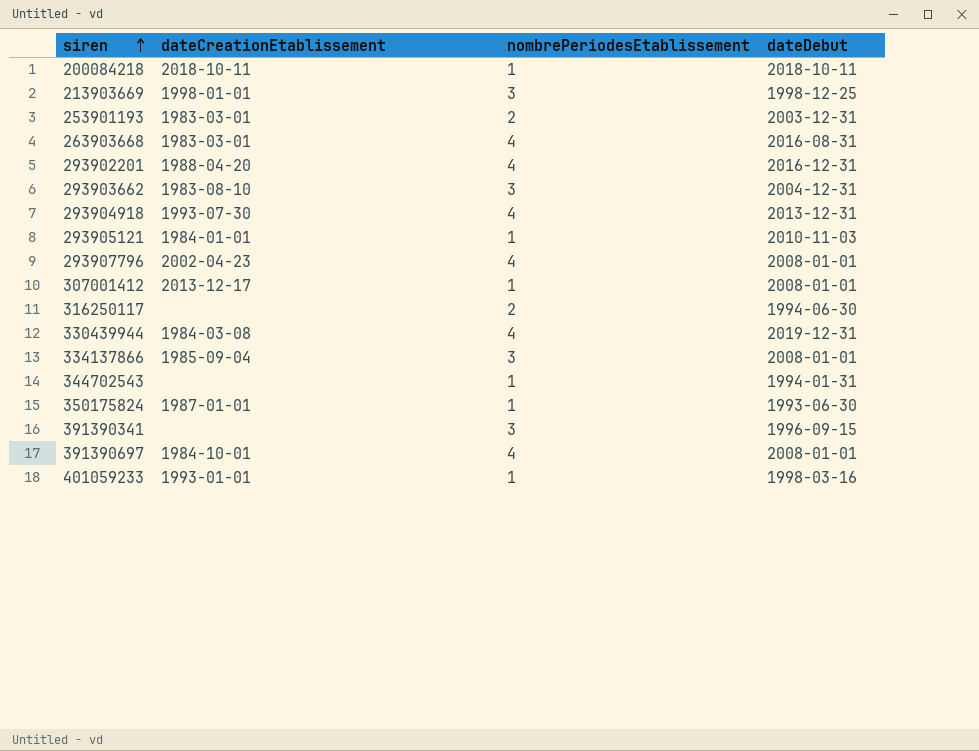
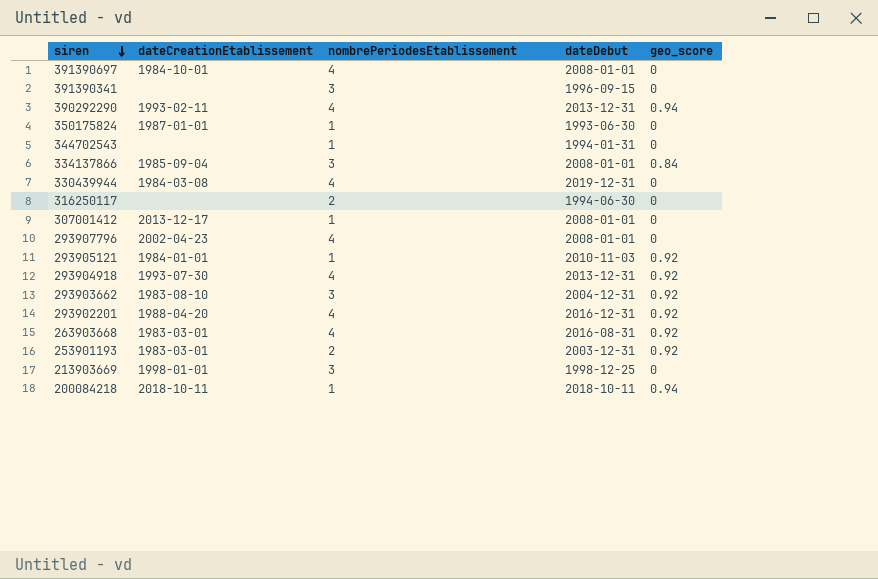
row order: siren ascending -> siren descending
column geo_score | position: none -> 5
row 401059233: 1993-01-01 | 1 | 1998-03-16 -> none
row 390292290: none -> 1993-02-11 | 4 | 2013-12-31 | 0.94

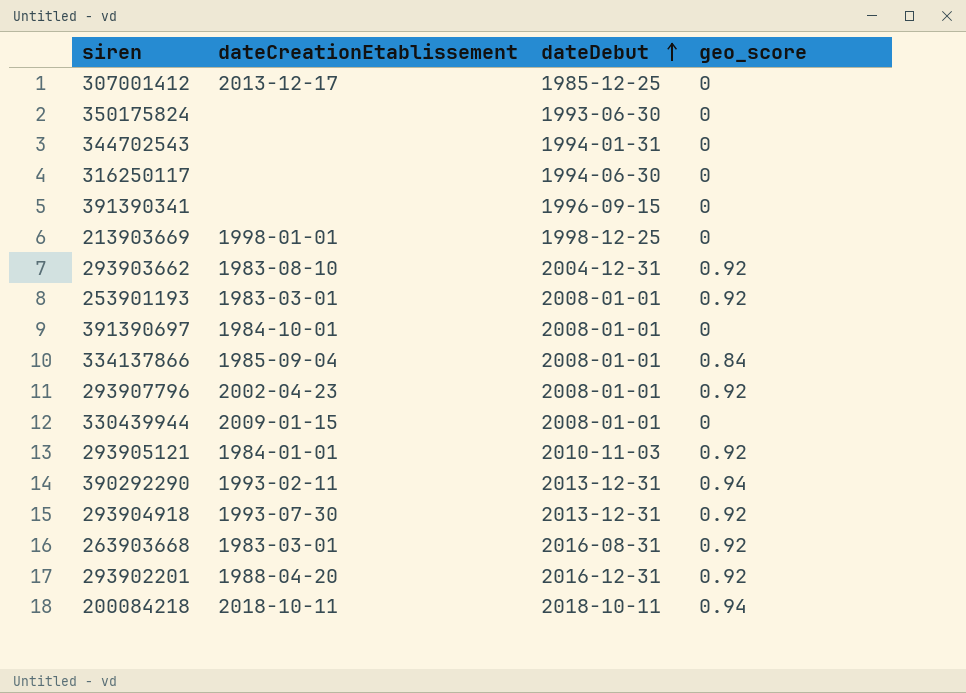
row order: siren descending -> dateDebut ascending
column nombrePeriodesEtablissement | position: 3 -> none
307001412 | dateDebut: 2008-01-01 -> 1985-12-25
350175824 | dateCreationEtablissement: 1987-01-01 -> none
253901193 | dateDebut: 2003-12-31 -> 2008-01-01
293907796 | geo_score: 0 -> 0.92
330439944 | dateCreationEtablissement: 1984-03-08 -> 2009-01-15
330439944 | dateDebut: 2019-12-31 -> 2008-01-01

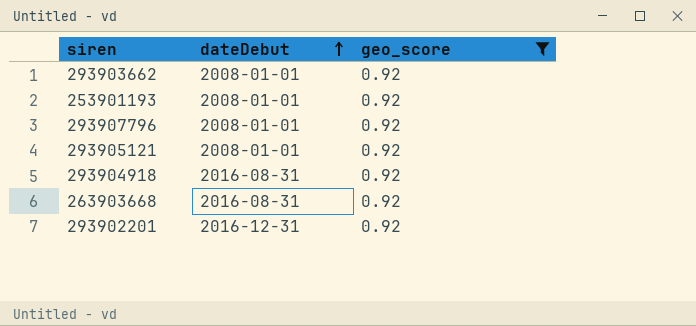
filter: none -> geo_score = 0.92
column dateCreationEtablissement | position: 2 -> none
293903662 | dateDebut: 2004-12-31 -> 2008-01-01
293905121 | dateDebut: 2010-11-03 -> 2008-01-01
293904918 | dateDebut: 2013-12-31 -> 2016-08-31

